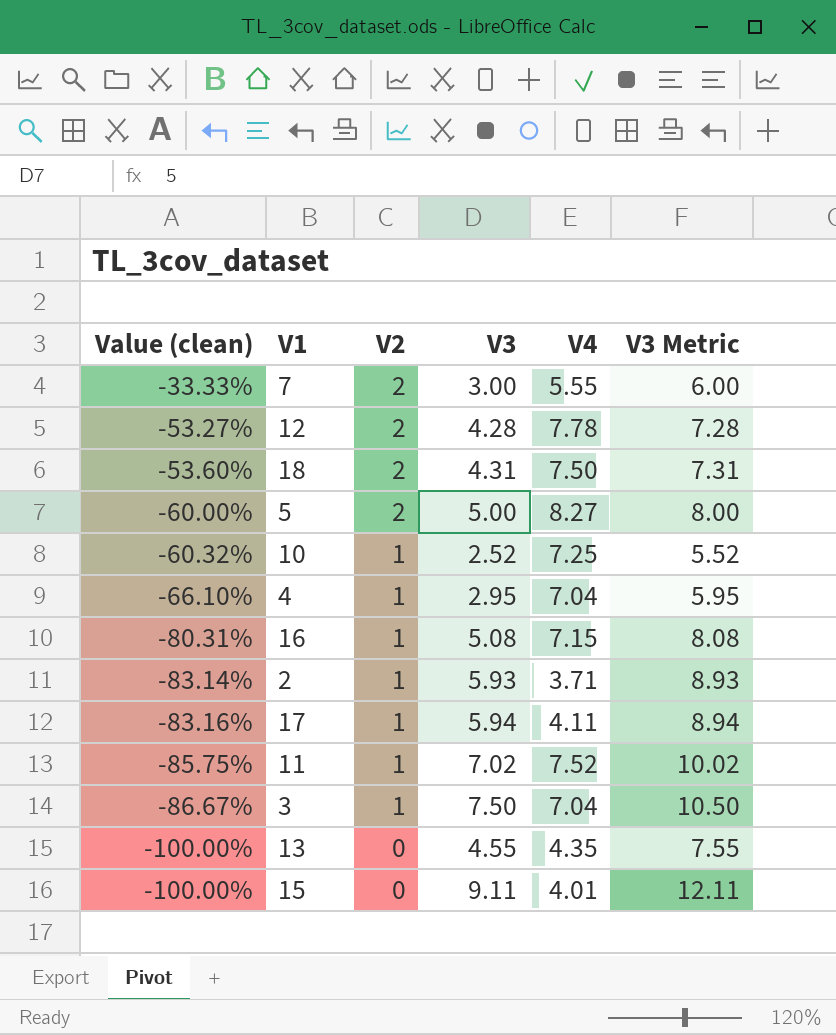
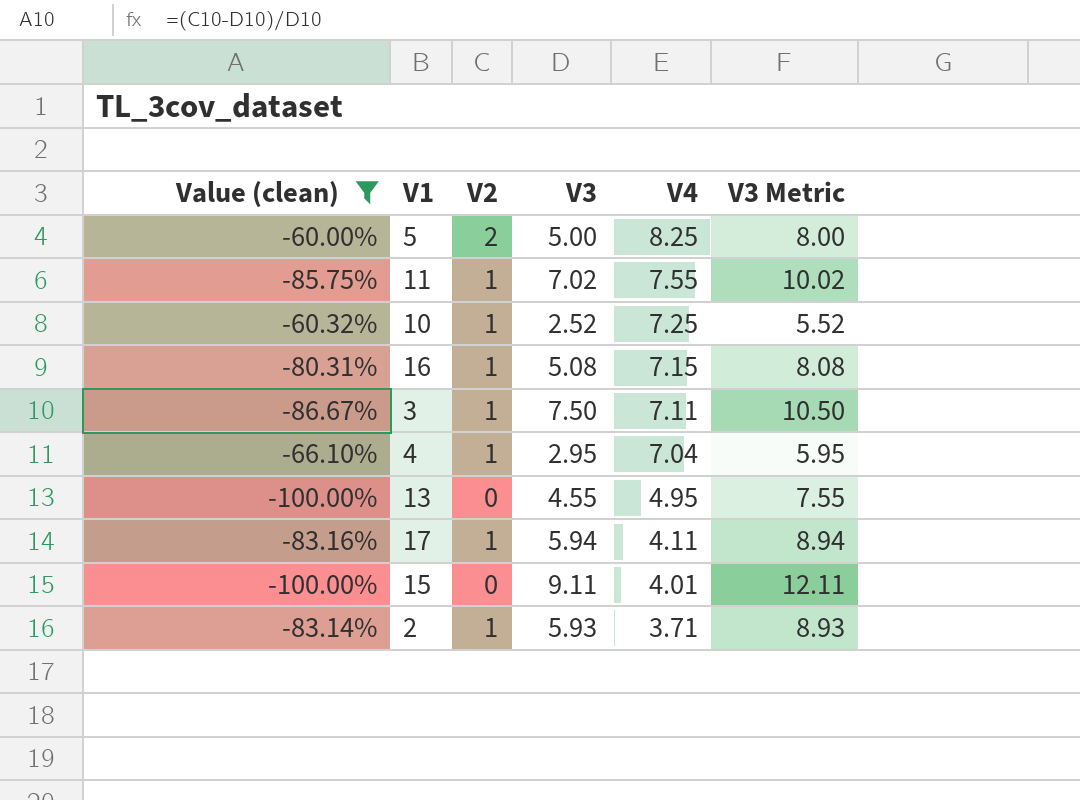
filter: none -> Value (clean) <= -60.00%
row order: Value (clean) descending -> V4 descending
5 | V4: 8.27 -> 8.25
11 | V4: 7.52 -> 7.55
3 | V4: 7.04 -> 7.11
13 | V4: 4.35 -> 4.95

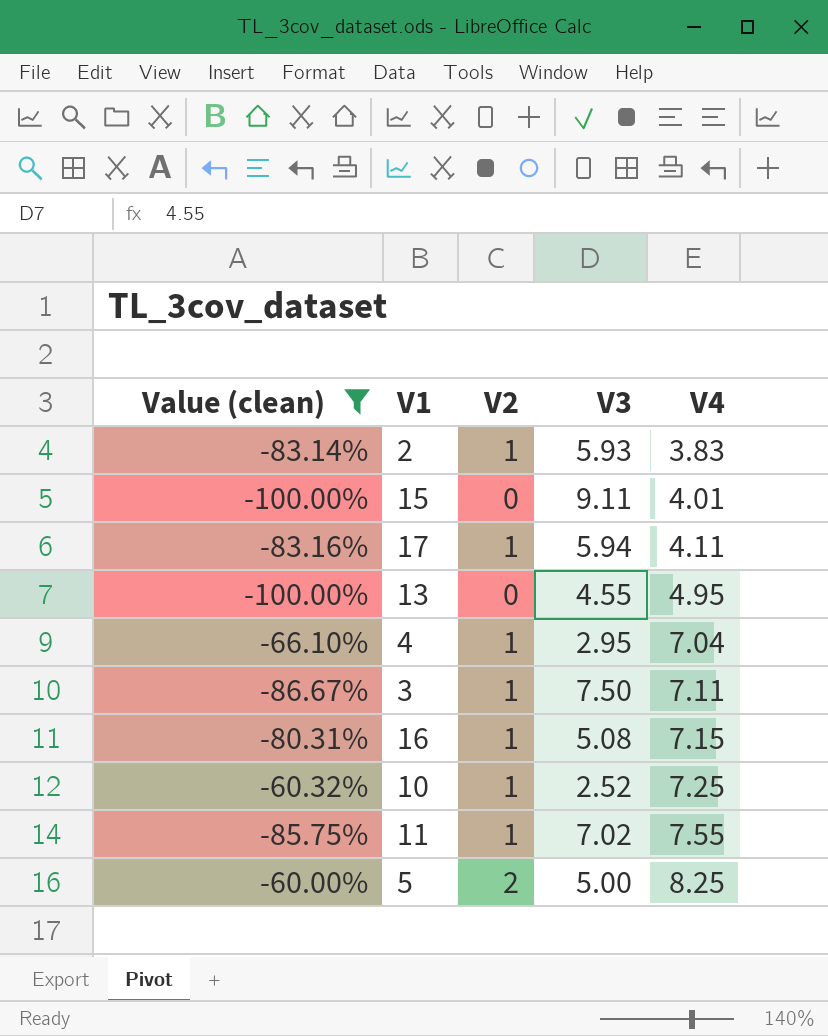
row order: V4 descending -> V4 ascending
column V3 Metric | formula: [V3] + 3 -> none
2 | V4: 3.71 -> 3.83

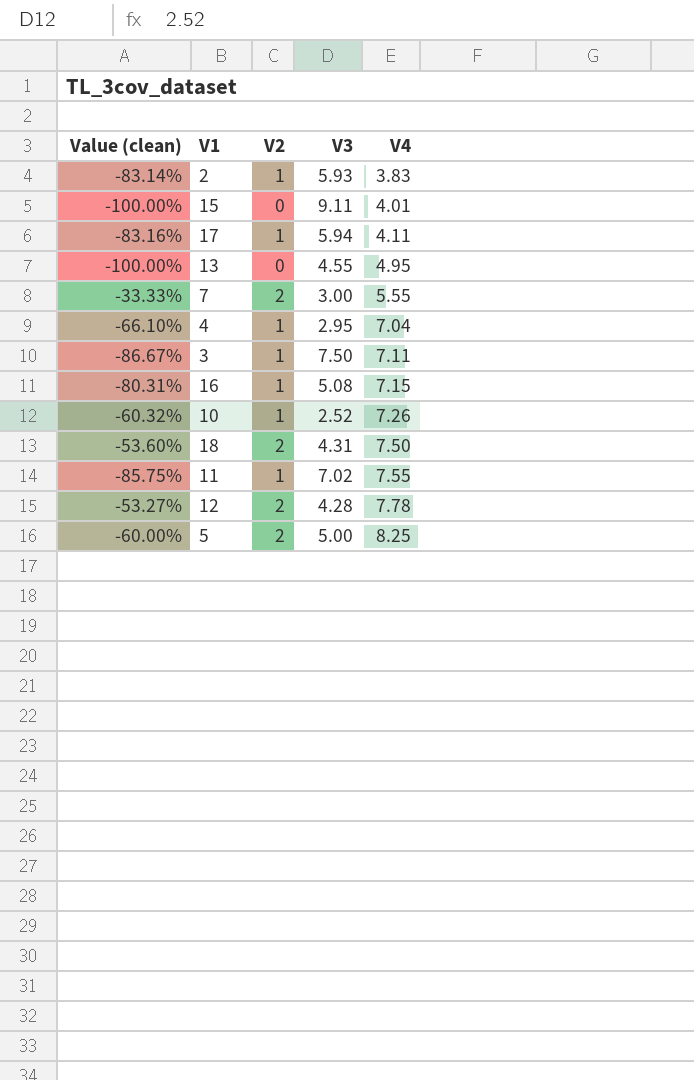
filter: Value (clean) <= -60.00% -> none
10 | V4: 7.25 -> 7.26

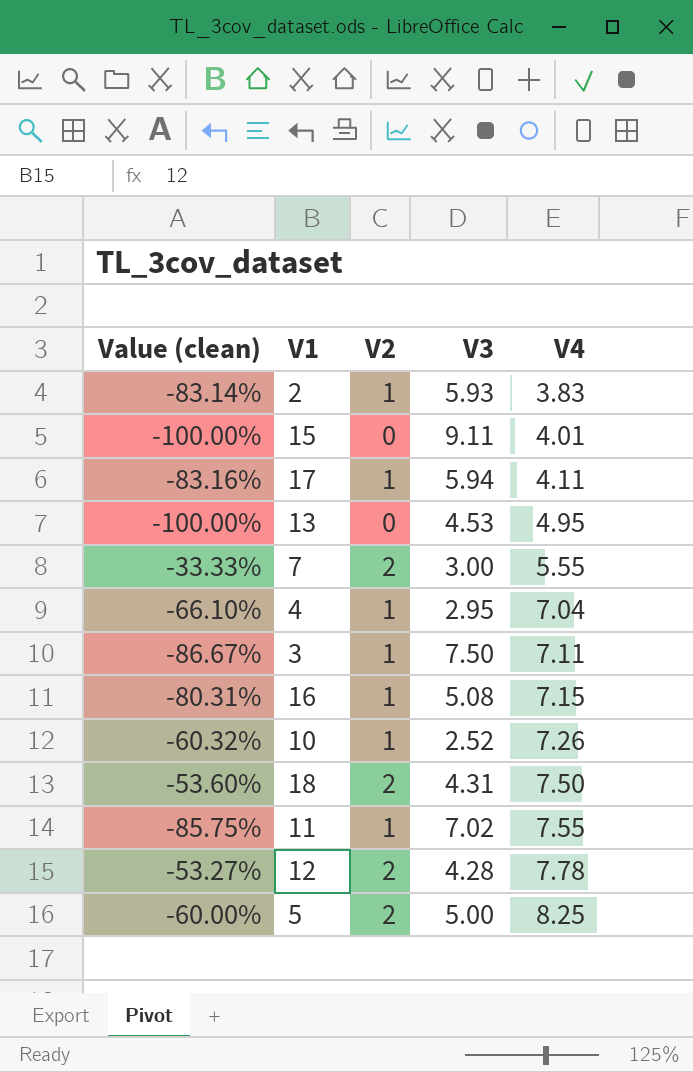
13 | V3: 4.55 -> 4.53

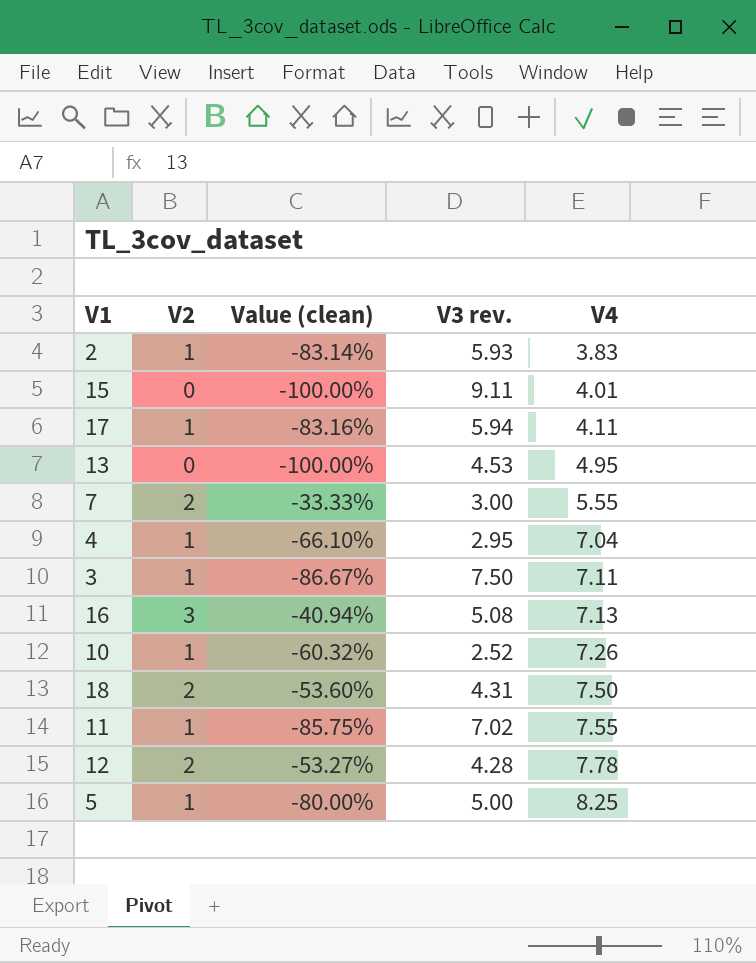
column Value (clean) | position: 1 -> 3
column name: V3 -> V3 rev.
16 | V2: 1 -> 3
16 | Value (clean): -80.31% -> -40.94%
16 | V4: 7.15 -> 7.13
5 | V2: 2 -> 1
5 | Value (clean): -60.00% -> -80.00%

